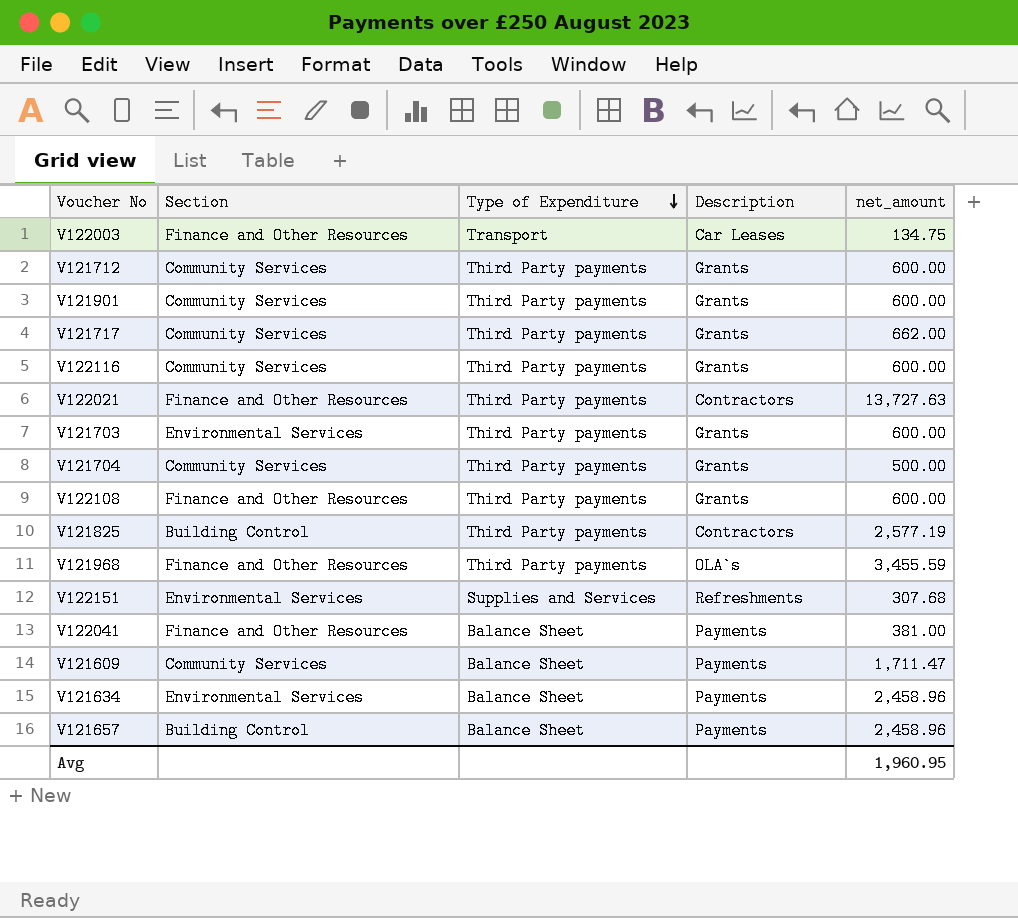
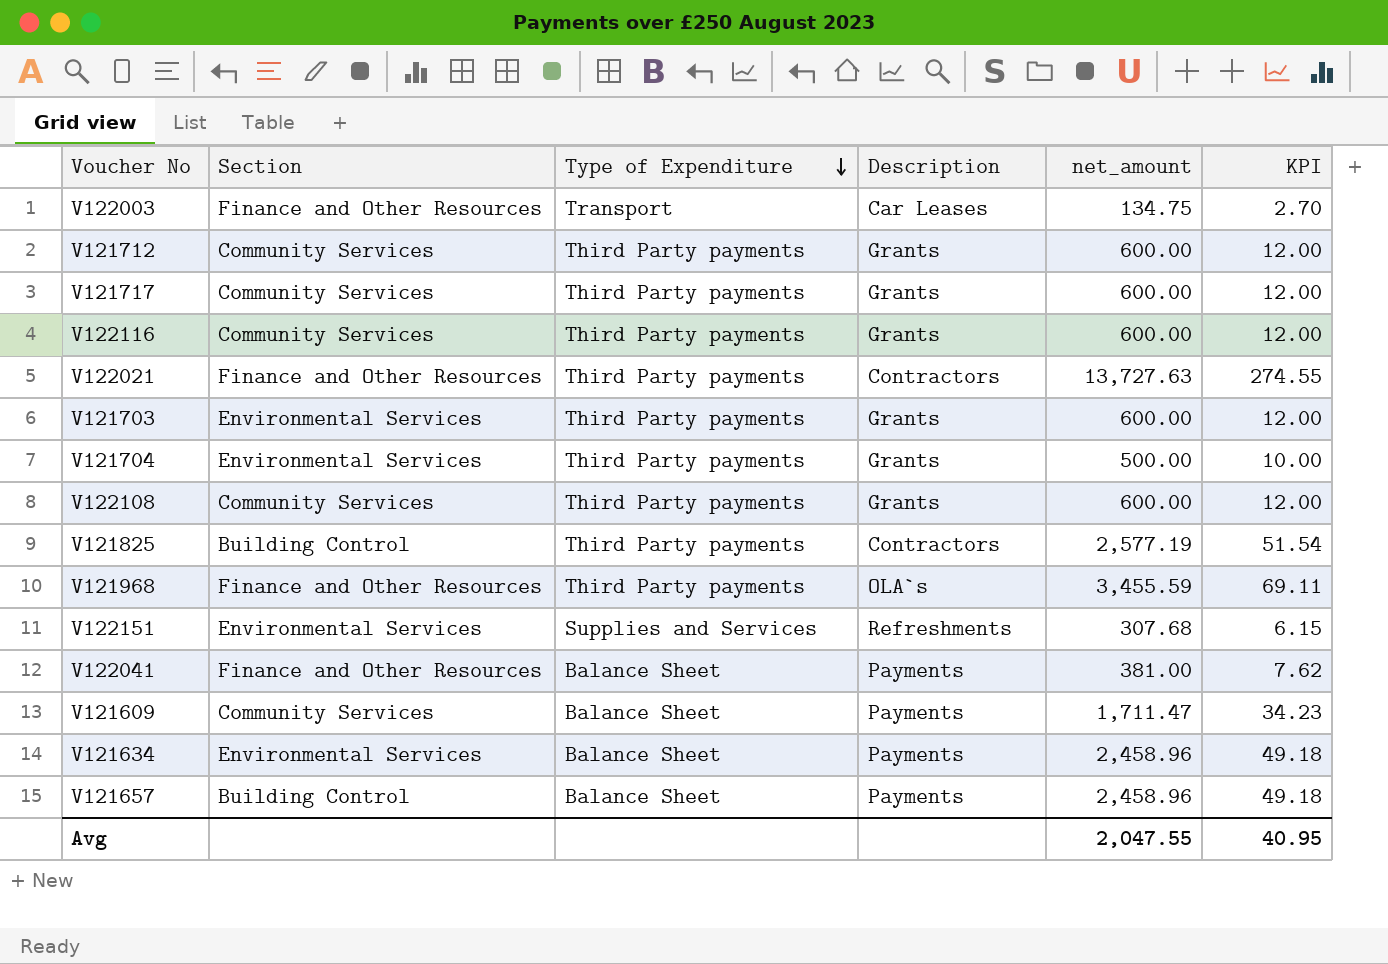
column KPI | formula: none -> [net_amount] * 0.02
row V121901: Community Services | Third Party payments | Grants | 600.00 -> none
V121717 | net_amount: 662.00 -> 600.00
V121704 | Section: Community Services -> Environmental Services
V122108 | Section: Finance and Other Resources -> Community Services
Avg | net_amount: 1,960.95 -> 2,047.55

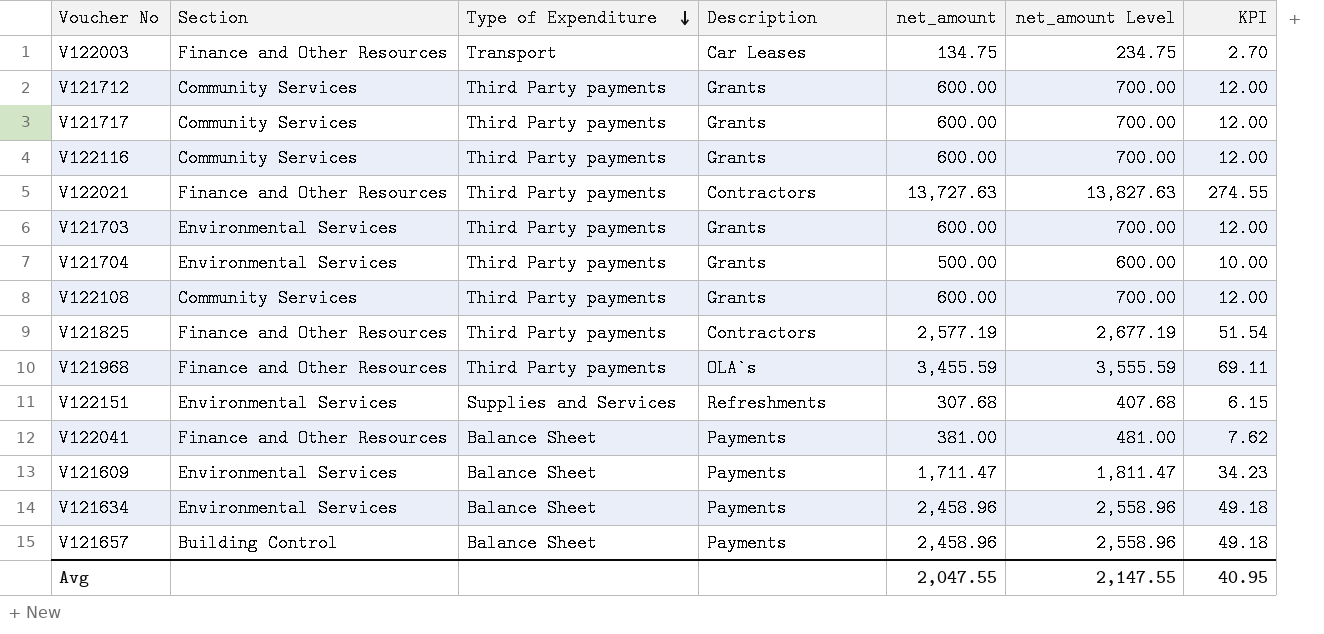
column net_amount Level | formula: none -> [net_amount] + 100
V121825 | Section: Building Control -> Finance and Other Resources
V121609 | Section: Community Services -> Environmental Services

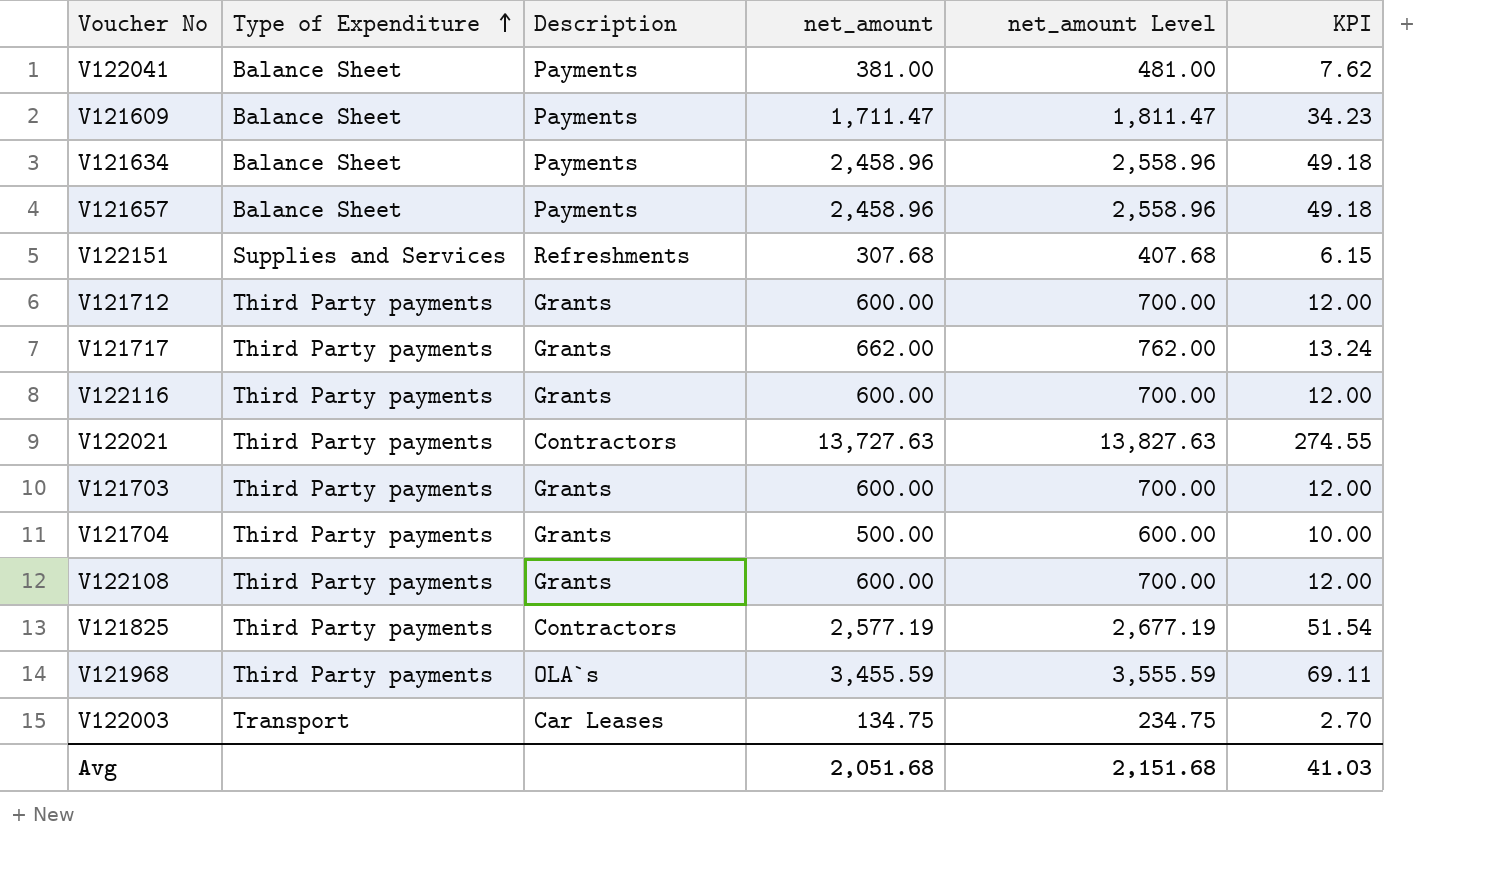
row order: Type of Expenditure descending -> Type of Expenditure ascending
column Section | position: 2 -> none
V121717 | net_amount: 600.00 -> 662.00
V121717 | net_amount Level: 700.00 -> 762.00
V121717 | KPI: 12.00 -> 13.24
Avg | net_amount: 2,047.55 -> 2,051.68
Avg | net_amount Level: 2,147.55 -> 2,151.68
Avg | KPI: 40.95 -> 41.03

